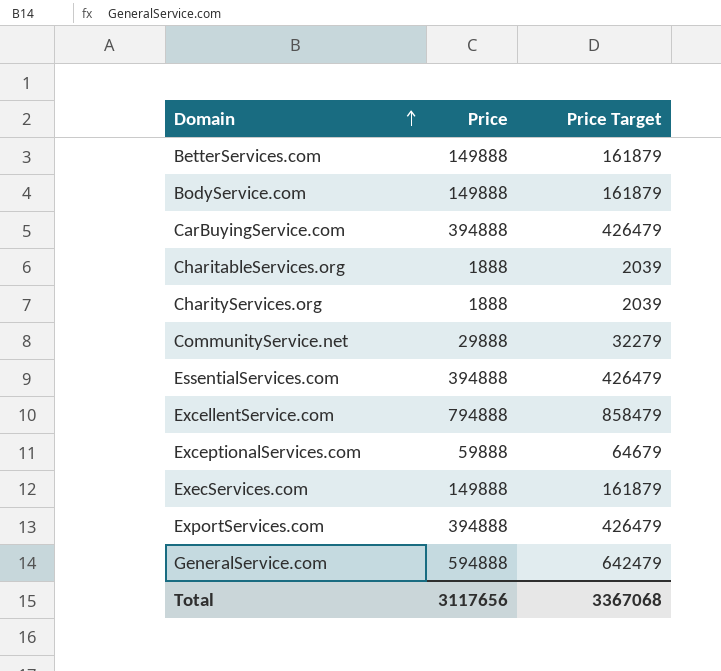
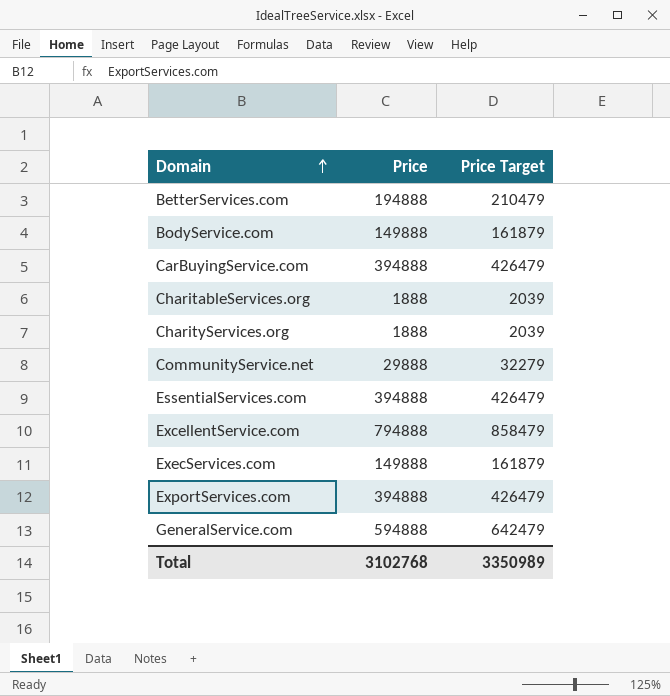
row ExceptionalServices.com: 59888 | 64679 -> none
BetterServices.com | Price: 149888 -> 194888
BetterServices.com | Price Target: 161879 -> 210479
Total | Price: 3117656 -> 3102768
Total | Price Target: 3367068 -> 3350989

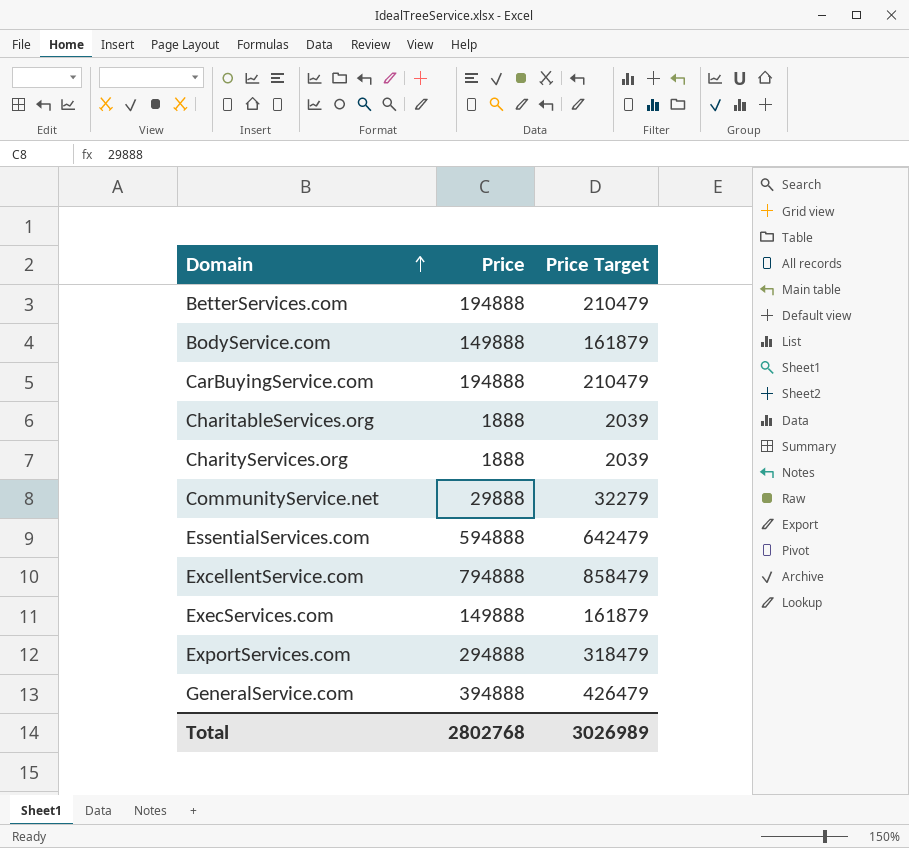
CarBuyingService.com | Price: 394888 -> 194888
CarBuyingService.com | Price Target: 426479 -> 210479
EssentialServices.com | Price: 394888 -> 594888
EssentialServices.com | Price Target: 426479 -> 642479
ExportServices.com | Price: 394888 -> 294888
ExportServices.com | Price Target: 426479 -> 318479
GeneralService.com | Price: 594888 -> 394888
GeneralService.com | Price Target: 642479 -> 426479
Total | Price: 3102768 -> 2802768
Total | Price Target: 3350989 -> 3026989

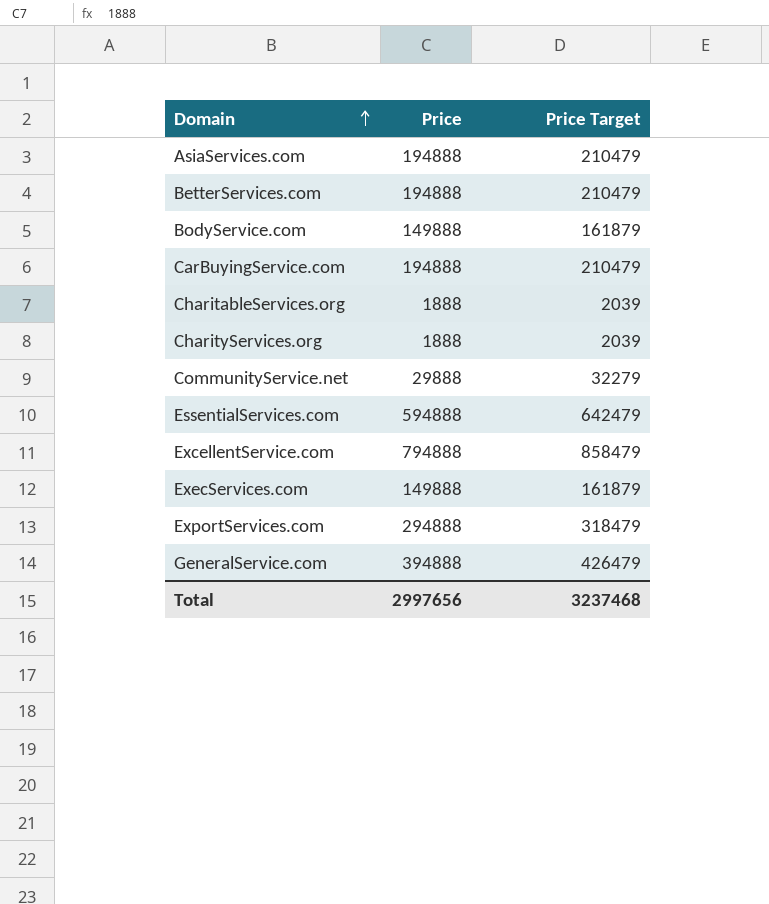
row AsiaServices.com: none -> 194888 | 210479
Total | Price: 2802768 -> 2997656
Total | Price Target: 3026989 -> 3237468

